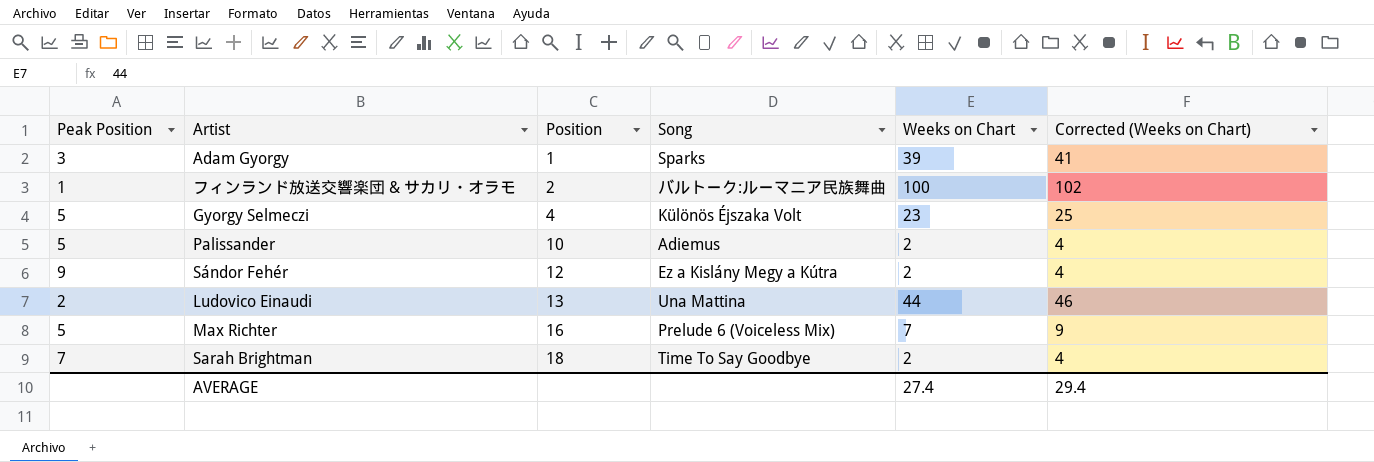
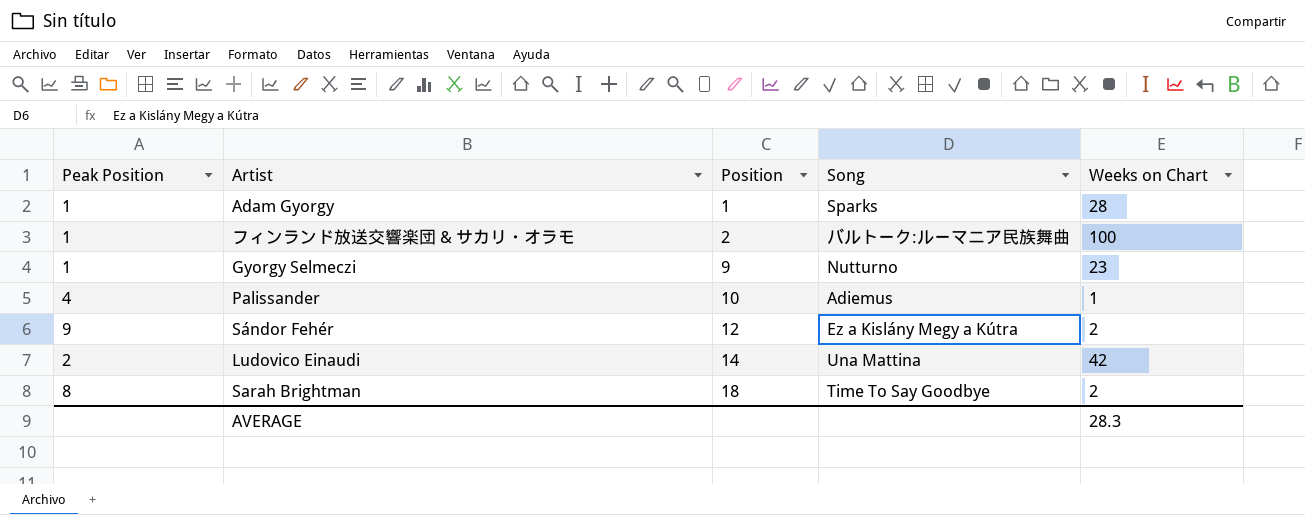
column Corrected (Weeks on Chart) | formula: [Weeks on Chart] + 2 -> none
row Max Richter: 5 | 16 | Prelude 6 (Voiceless Mix) | 7 | 9 -> none
Adam Gyorgy | Peak Position: 3 -> 1
Adam Gyorgy | Weeks on Chart: 39 -> 28
Gyorgy Selmeczi | Peak Position: 5 -> 1
Gyorgy Selmeczi | Position: 4 -> 9
Gyorgy Selmeczi | Song: Különös Éjszaka Volt -> Nutturno
Palissander | Peak Position: 5 -> 4
Palissander | Weeks on Chart: 2 -> 1
Ludovico Einaudi | Position: 13 -> 14
Ludovico Einaudi | Weeks on Chart: 44 -> 42
Sarah Brightman | Peak Position: 7 -> 8
AVERAGE | Weeks on Chart: 27.4 -> 28.3

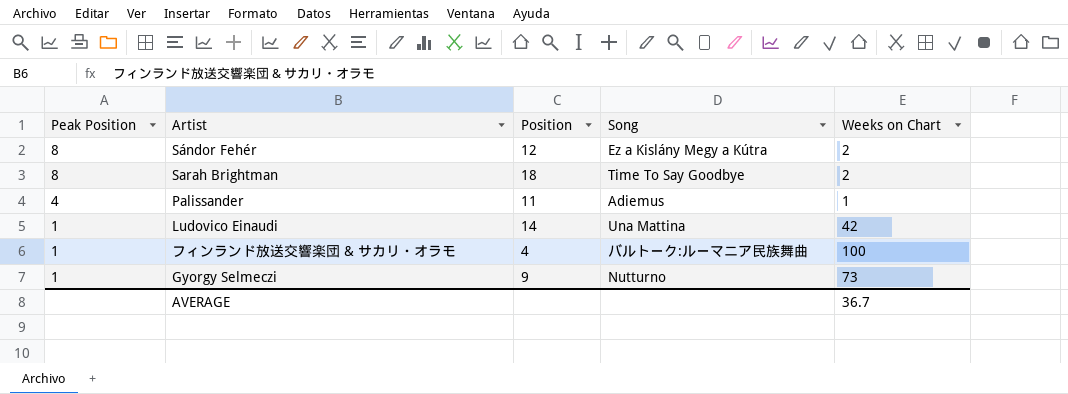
row order: Position ascending -> Peak Position descending
row Adam Gyorgy: 1 | 1 | Sparks | 28 -> none
Sándor Fehér | Peak Position: 9 -> 8
Palissander | Position: 10 -> 11
Ludovico Einaudi | Peak Position: 2 -> 1
フィンランド放送交響楽団 & サカリ・オラモ | Position: 2 -> 4
Gyorgy Selmeczi | Weeks on Chart: 23 -> 73
AVERAGE | Weeks on Chart: 28.3 -> 36.7

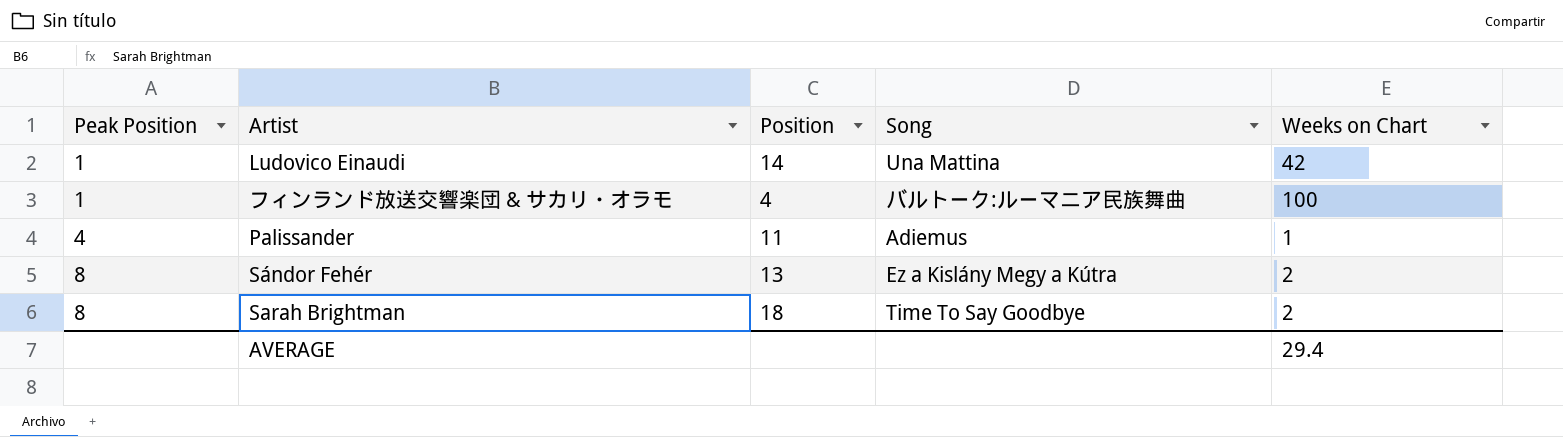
row order: Peak Position descending -> Peak Position ascending
row Gyorgy Selmeczi: 1 | 9 | Nutturno | 73 -> none
Sándor Fehér | Position: 12 -> 13
AVERAGE | Weeks on Chart: 36.7 -> 29.4

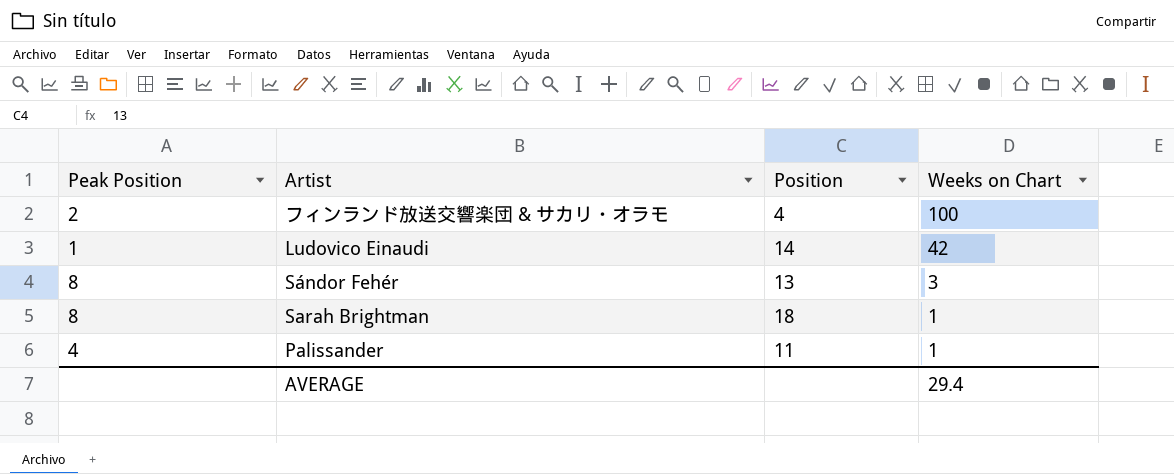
row order: Peak Position ascending -> Weeks on Chart descending
column Song | position: 4 -> none
フィンランド放送交響楽団 & サカリ・オラモ | Peak Position: 1 -> 2
Sándor Fehér | Weeks on Chart: 2 -> 3
Sarah Brightman | Weeks on Chart: 2 -> 1

